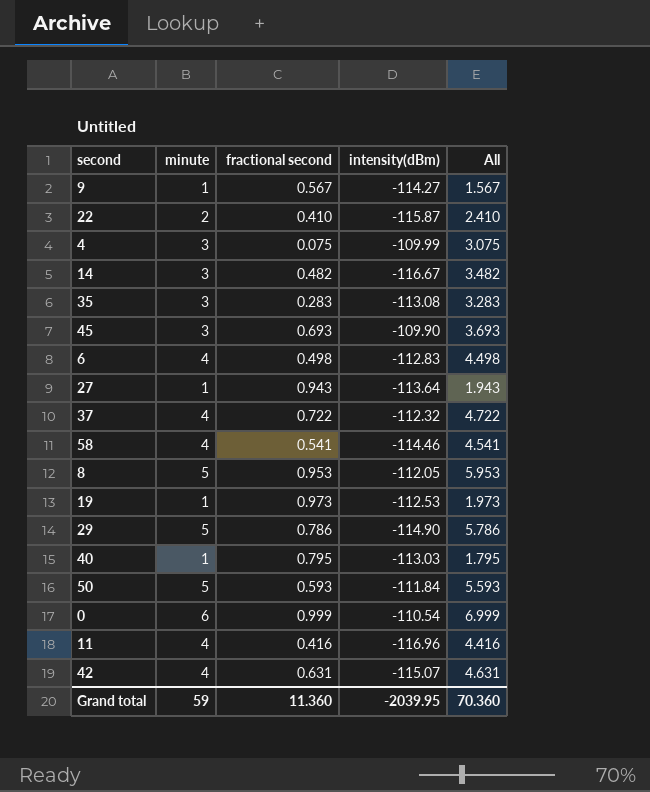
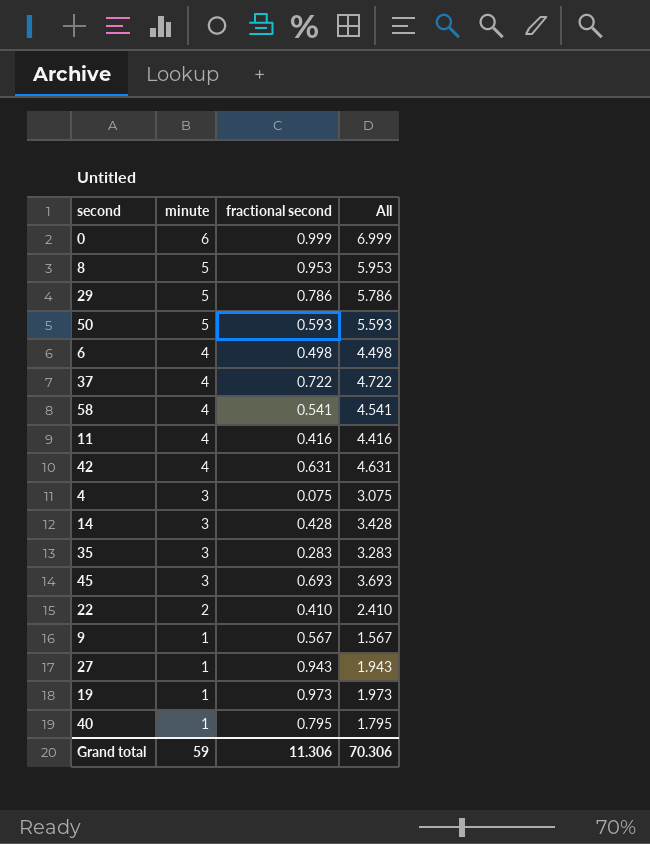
row order: none -> minute descending
column intensity(dBm) | position: 4 -> none
14 | fractional second: 0.482 -> 0.428
14 | All: 3.482 -> 3.428
Grand total | fractional second: 11.360 -> 11.306
Grand total | All: 70.360 -> 70.306

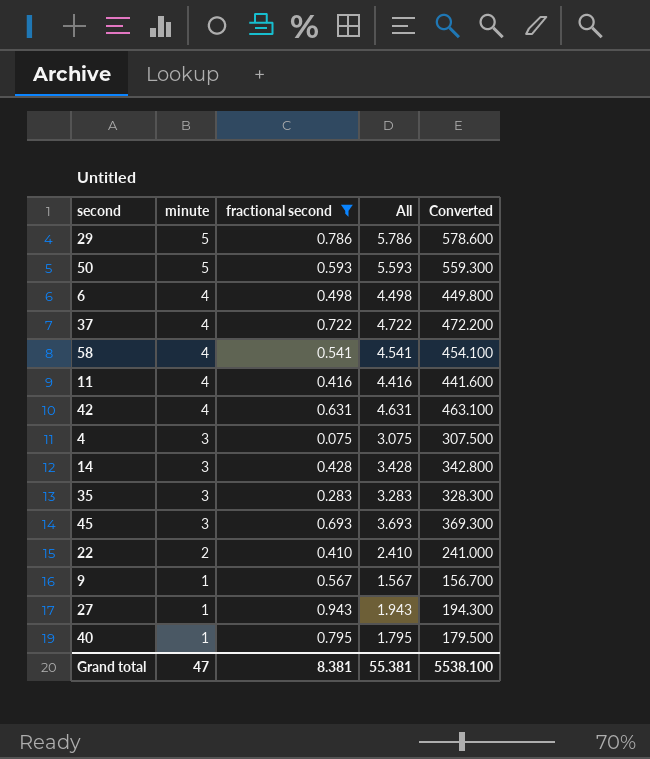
filter: none -> fractional second <= 0.943
column Converted | formula: none -> [All] * 100
Grand total | minute: 59 -> 47
Grand total | fractional second: 11.306 -> 8.381
Grand total | All: 70.306 -> 55.381

